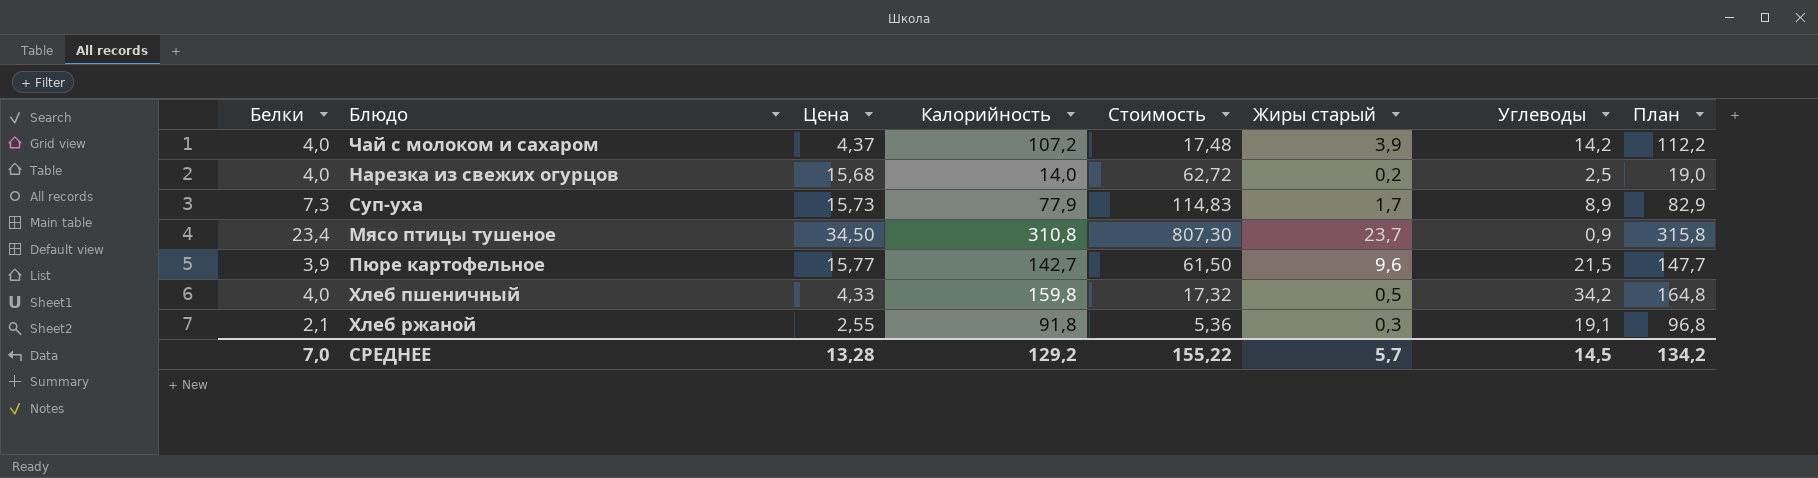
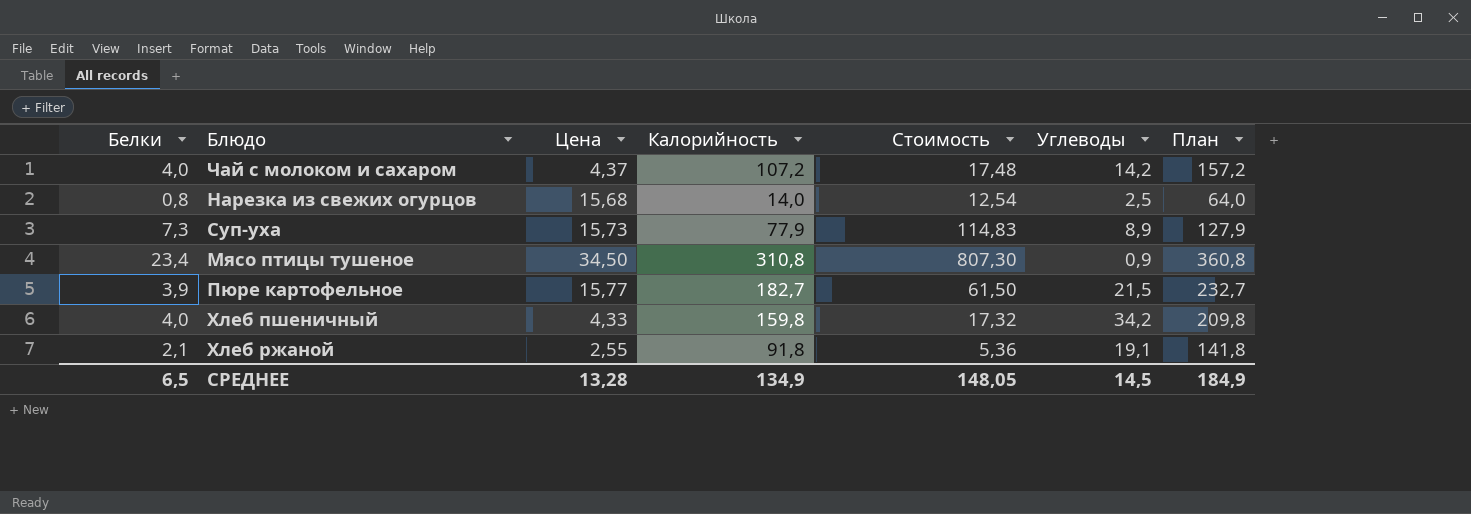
column Жиры старый | position: 6 -> none
column План | formula: [Калорийность] + 5 -> [Калорийность] + 50
Нарезка из свежих огурцов | Белки: 4,0 -> 0,8
Нарезка из свежих огурцов | Стоимость: 62,72 -> 12,54
Пюре картофельное | Калорийность: 142,7 -> 182,7
СРЕДНЕЕ | Белки: 7,0 -> 6,5
СРЕДНЕЕ | Калорийность: 129,2 -> 134,9
СРЕДНЕЕ | Стоимость: 155,22 -> 148,05
СРЕДНЕЕ | План: 134,2 -> 184,9

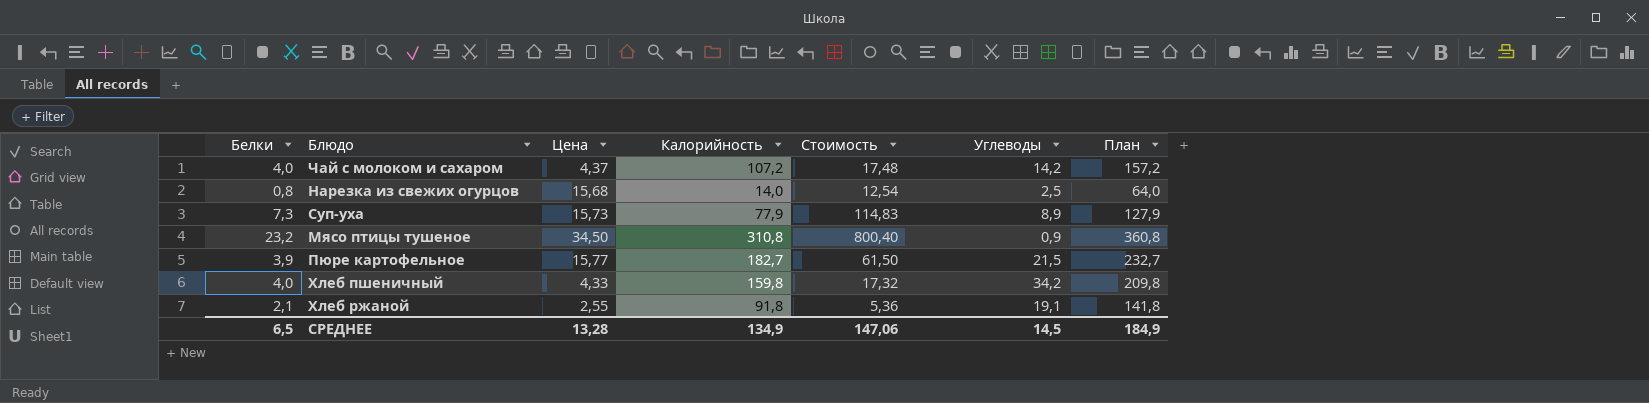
Мясо птицы тушеное | Белки: 23,4 -> 23,2
Мясо птицы тушеное | Стоимость: 807,30 -> 800,40
СРЕДНЕЕ | Стоимость: 148,05 -> 147,06

